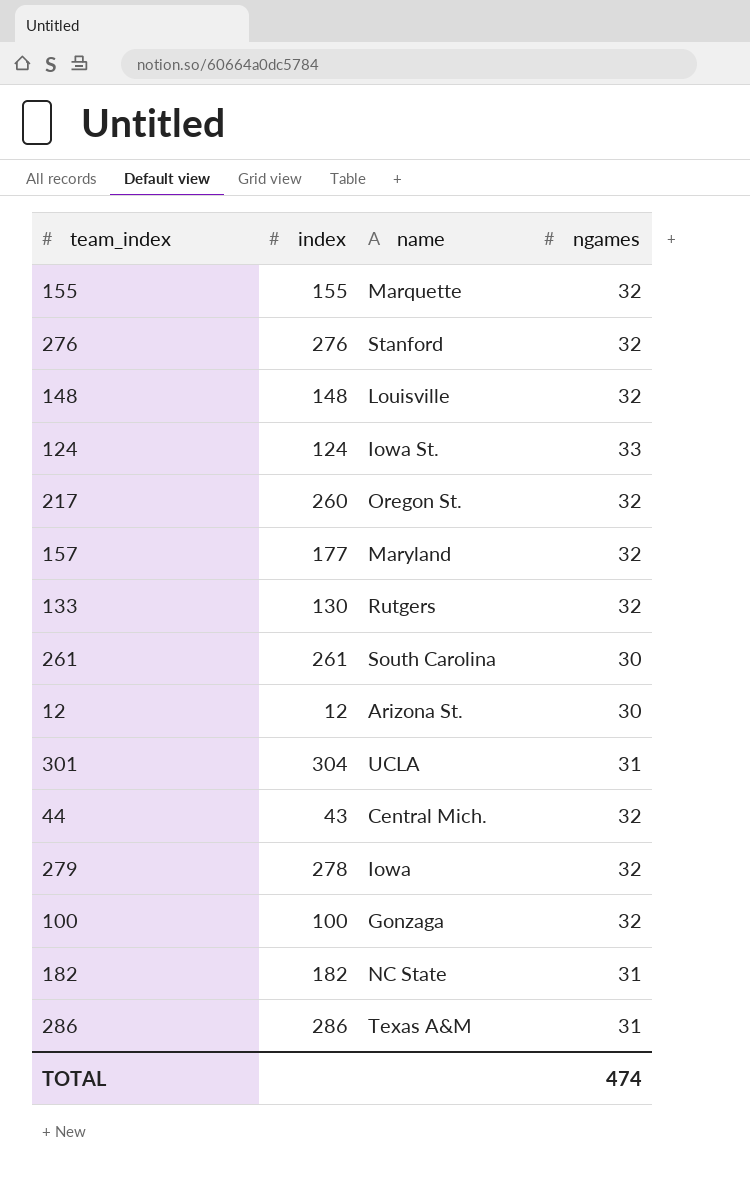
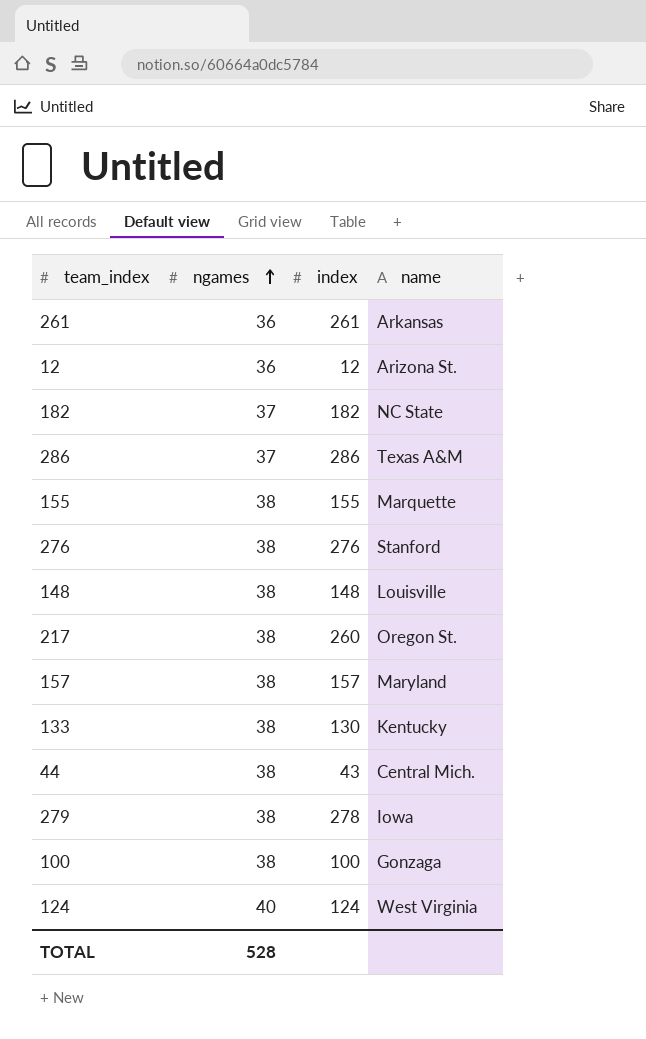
row order: none -> ngames ascending
column ngames | position: 4 -> 2
row 301: 304 | UCLA | 31 -> none
261 | ngames: 30 -> 36
261 | name: South Carolina -> Arkansas
12 | ngames: 30 -> 36
182 | ngames: 31 -> 37
286 | ngames: 31 -> 37
155 | ngames: 32 -> 38
276 | ngames: 32 -> 38
148 | ngames: 32 -> 38
217 | ngames: 32 -> 38
157 | ngames: 32 -> 38
157 | index: 177 -> 157
133 | ngames: 32 -> 38
133 | name: Rutgers -> Kentucky
44 | ngames: 32 -> 38
279 | ngames: 32 -> 38
100 | ngames: 32 -> 38
124 | ngames: 33 -> 40
124 | name: Iowa St. -> West Virginia
TOTAL | ngames: 474 -> 528

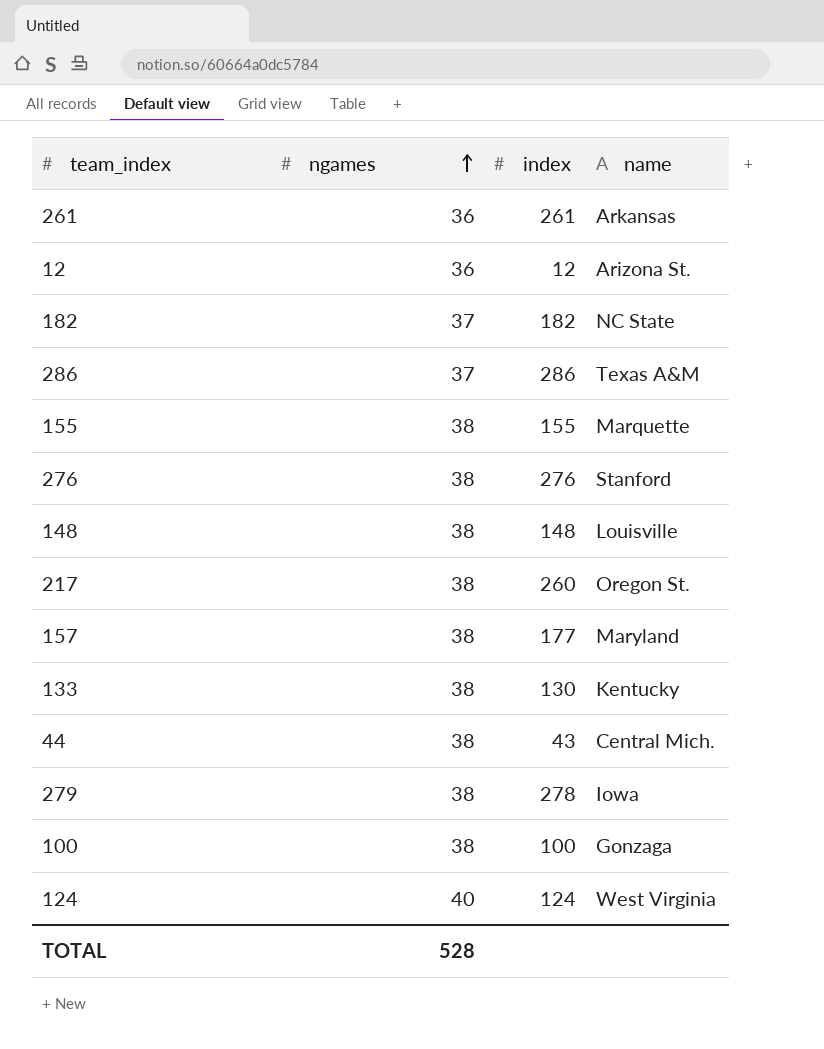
157 | index: 157 -> 177

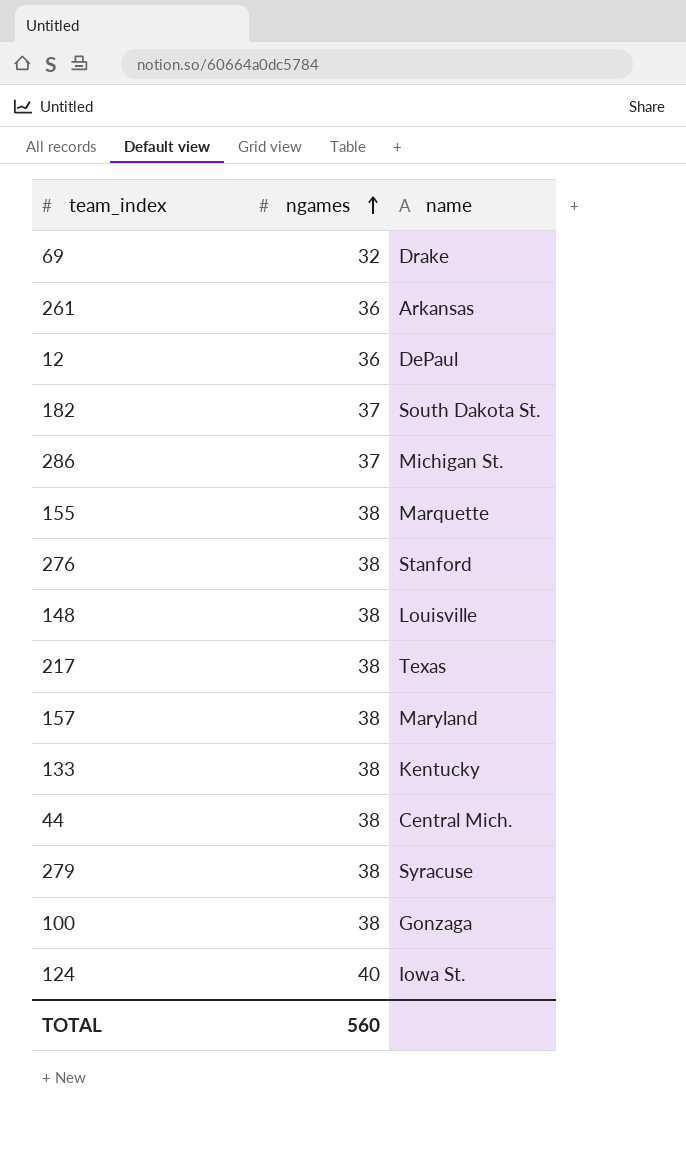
column index | position: 3 -> none
row 69: none -> 32 | Drake
12 | name: Arizona St. -> DePaul
182 | name: NC State -> South Dakota St.
286 | name: Texas A&M -> Michigan St.
217 | name: Oregon St. -> Texas
279 | name: Iowa -> Syracuse
124 | name: West Virginia -> Iowa St.
TOTAL | ngames: 528 -> 560

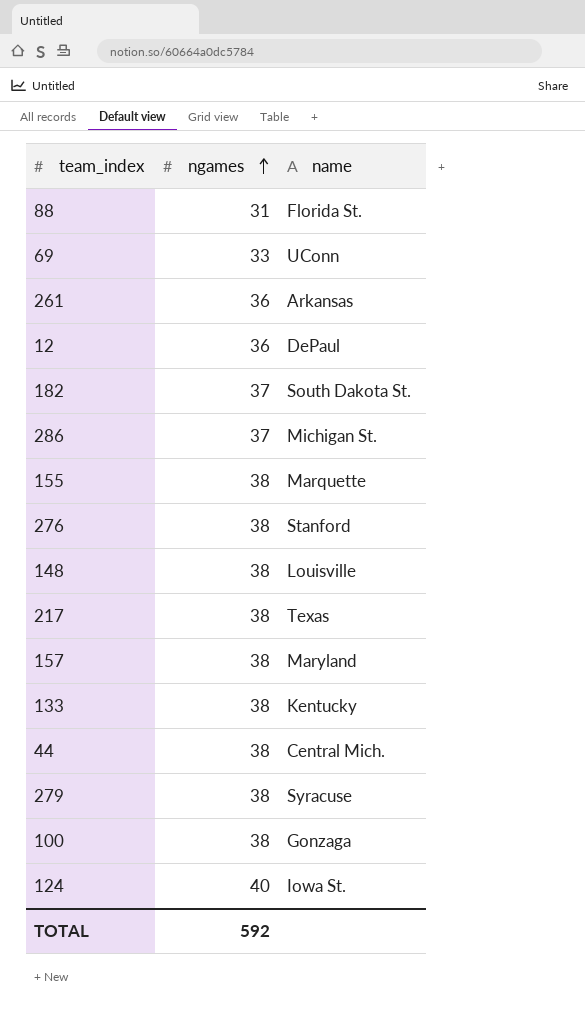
row 88: none -> 31 | Florida St.
69 | ngames: 32 -> 33
69 | name: Drake -> UConn
TOTAL | ngames: 560 -> 592

